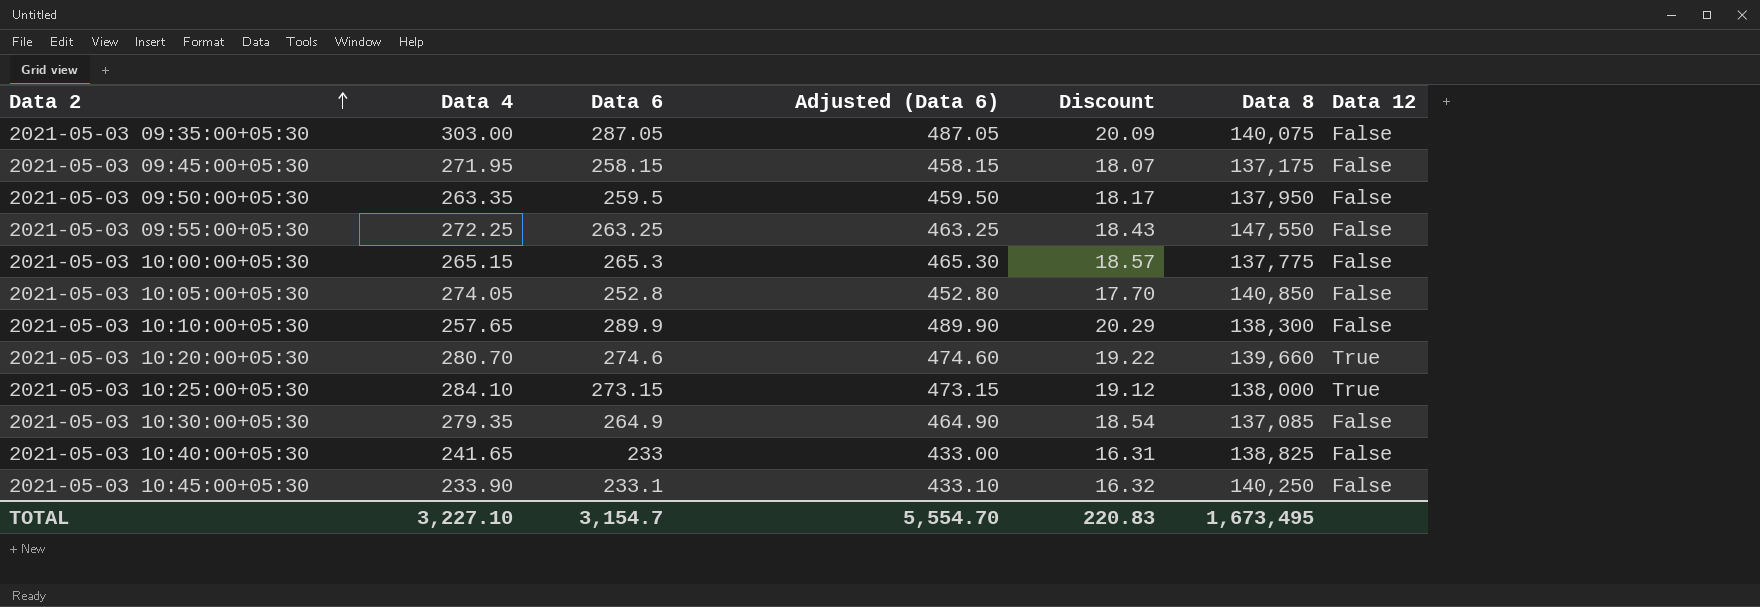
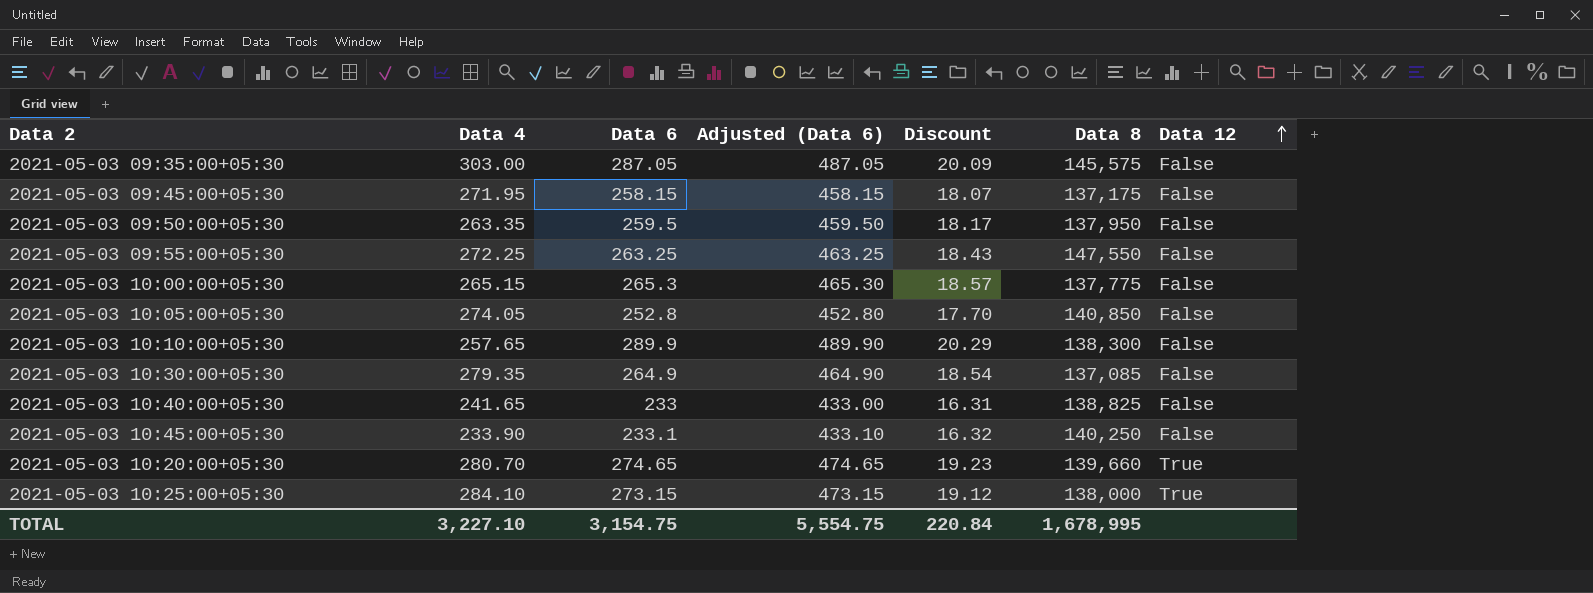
row order: Data 2 ascending -> Data 12 ascending
2021-05-03 09:35:00+05:30 | Data 8: 140,075 -> 145,575
2021-05-03 10:20:00+05:30 | Data 6: 274.6 -> 274.65
2021-05-03 10:20:00+05:30 | Adjusted (Data 6): 474.60 -> 474.65
2021-05-03 10:20:00+05:30 | Discount: 19.22 -> 19.23
TOTAL | Data 6: 3,154.7 -> 3,154.75
TOTAL | Adjusted (Data 6): 5,554.70 -> 5,554.75
TOTAL | Discount: 220.83 -> 220.84
TOTAL | Data 8: 1,673,495 -> 1,678,995

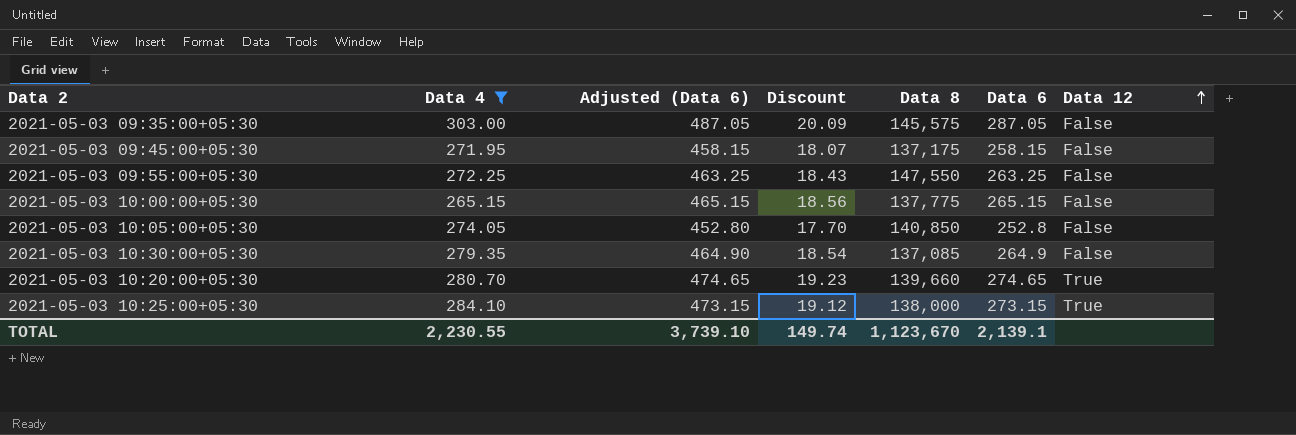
filter: none -> Data 4 >= 265.15
column Data 6 | position: 3 -> 6
2021-05-03 10:00:00+05:30 | Adjusted (Data 6): 465.30 -> 465.15
2021-05-03 10:00:00+05:30 | Discount: 18.57 -> 18.56
2021-05-03 10:00:00+05:30 | Data 6: 265.3 -> 265.15
TOTAL | Data 4: 3,227.10 -> 2,230.55
TOTAL | Adjusted (Data 6): 5,554.75 -> 3,739.10
TOTAL | Discount: 220.84 -> 149.74
TOTAL | Data 8: 1,678,995 -> 1,123,670
TOTAL | Data 6: 3,154.75 -> 2,139.1

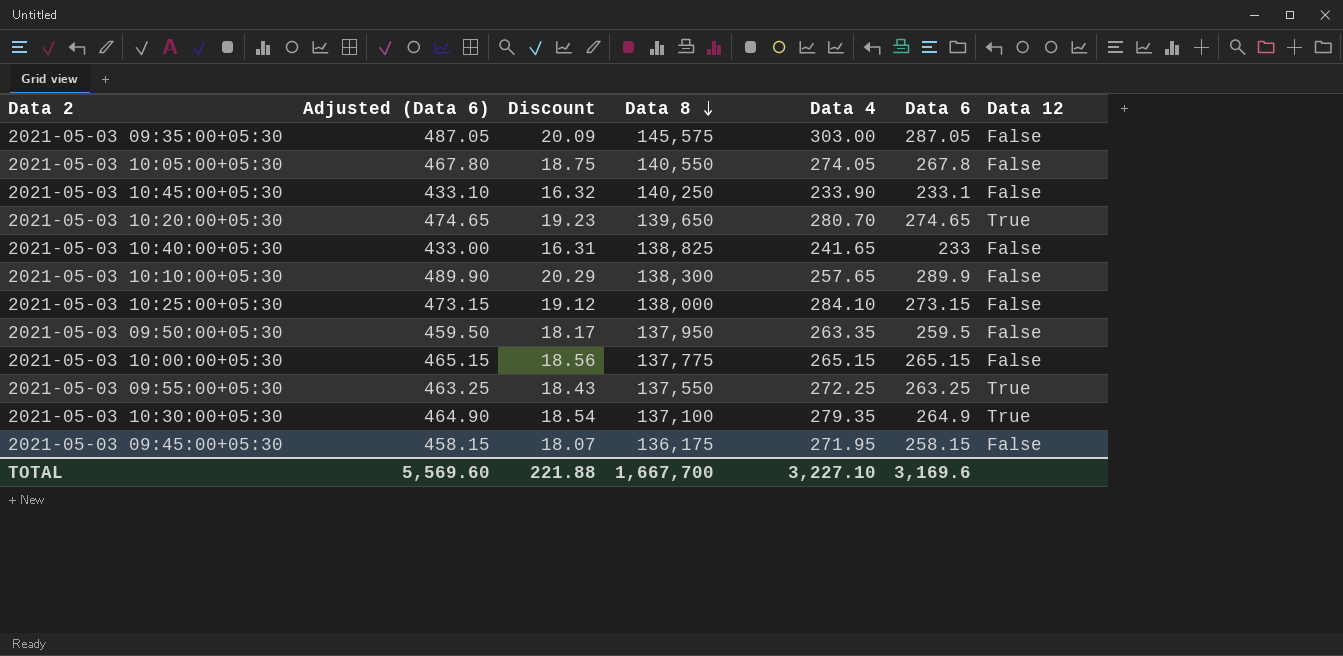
filter: Data 4 >= 265.15 -> none
row order: Data 12 ascending -> Data 8 descending
column Data 4 | position: 2 -> 5
2021-05-03 10:05:00+05:30 | Adjusted (Data 6): 452.80 -> 467.80
2021-05-03 10:05:00+05:30 | Discount: 17.70 -> 18.75
2021-05-03 10:05:00+05:30 | Data 8: 140,850 -> 140,550
2021-05-03 10:05:00+05:30 | Data 6: 252.8 -> 267.8
2021-05-03 10:20:00+05:30 | Data 8: 139,660 -> 139,650
2021-05-03 10:25:00+05:30 | Data 12: True -> False
2021-05-03 09:55:00+05:30 | Data 8: 147,550 -> 137,550
2021-05-03 09:55:00+05:30 | Data 12: False -> True
2021-05-03 10:30:00+05:30 | Data 8: 137,085 -> 137,100
2021-05-03 10:30:00+05:30 | Data 12: False -> True
2021-05-03 09:45:00+05:30 | Data 8: 137,175 -> 136,175
TOTAL | Adjusted (Data 6): 3,739.10 -> 5,569.60
TOTAL | Discount: 149.74 -> 221.88
TOTAL | Data 8: 1,123,670 -> 1,667,700
TOTAL | Data 4: 2,230.55 -> 3,227.10
TOTAL | Data 6: 2,139.1 -> 3,169.6

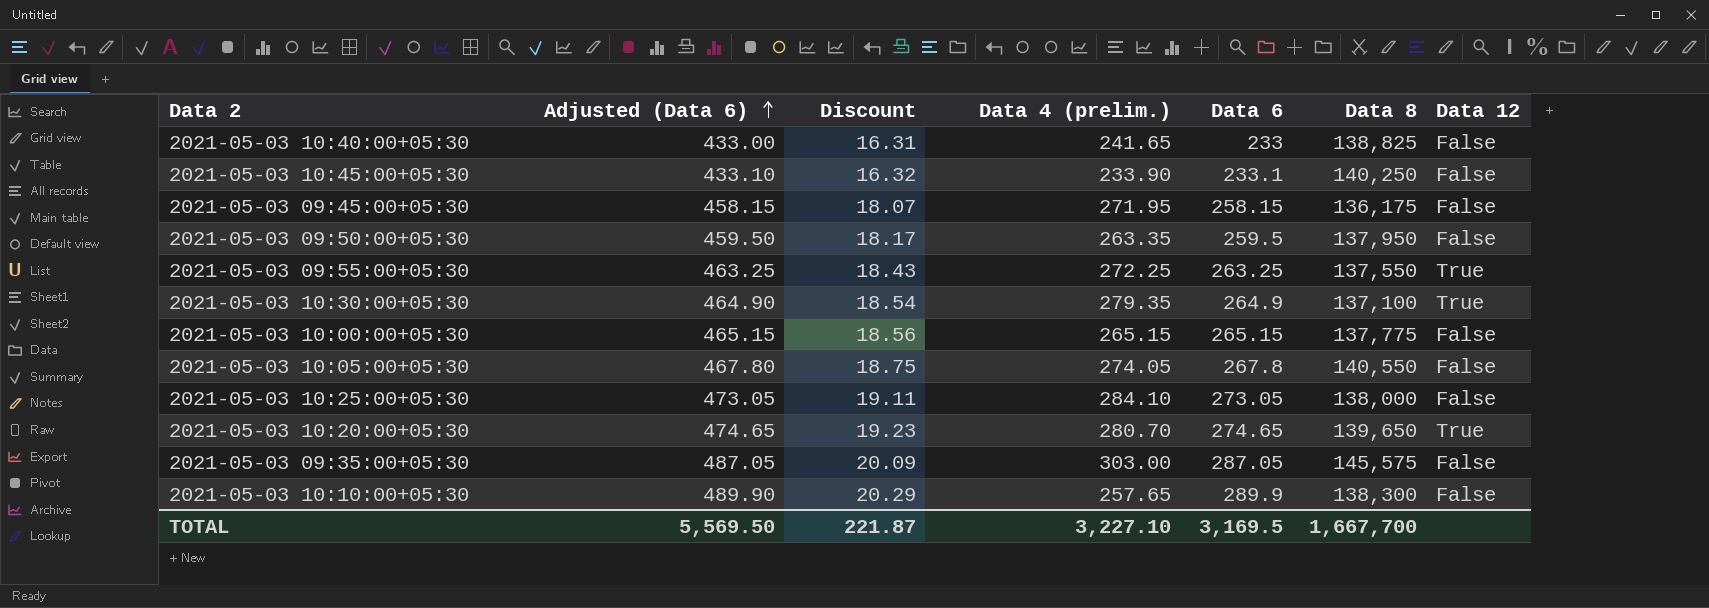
row order: Data 8 descending -> Adjusted (Data 6) ascending
column name: Data 4 -> Data 4 (prelim.)
column Data 8 | position: 4 -> 6
2021-05-03 10:25:00+05:30 | Adjusted (Data 6): 473.15 -> 473.05
2021-05-03 10:25:00+05:30 | Discount: 19.12 -> 19.11
2021-05-03 10:25:00+05:30 | Data 6: 273.15 -> 273.05
TOTAL | Adjusted (Data 6): 5,569.60 -> 5,569.50
TOTAL | Discount: 221.88 -> 221.87
TOTAL | Data 6: 3,169.6 -> 3,169.5

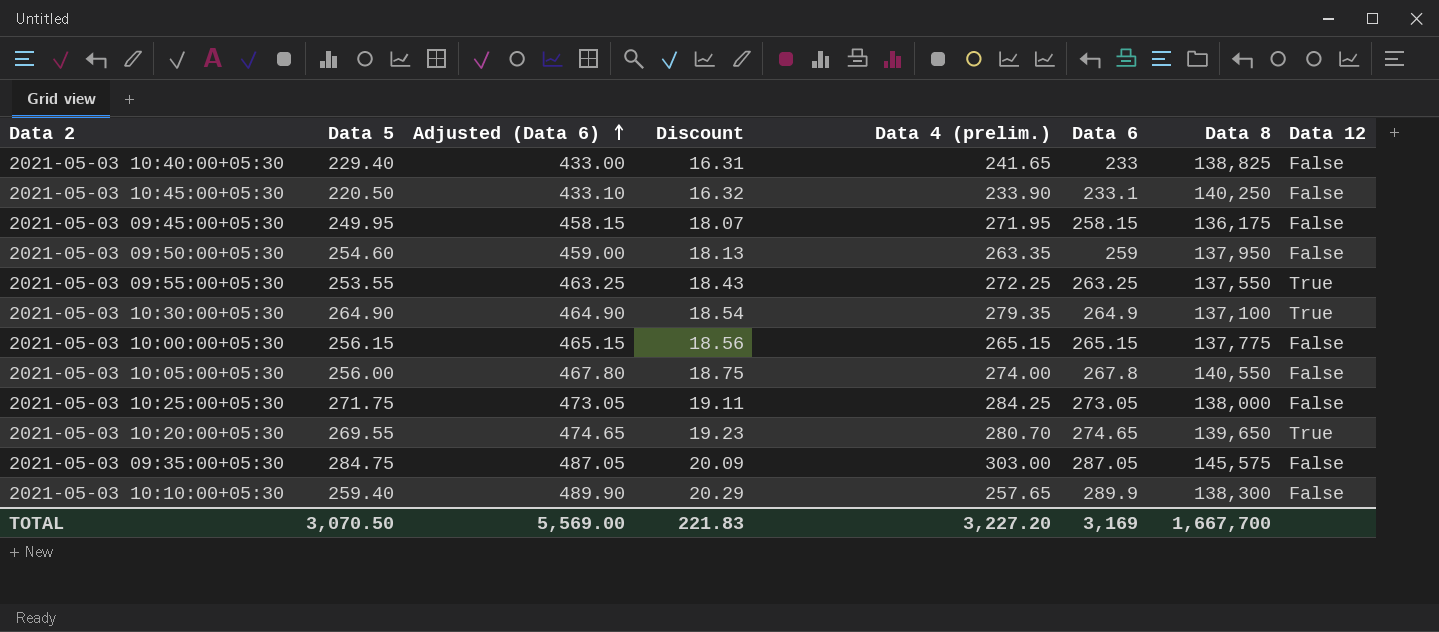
column Data 5 | position: none -> 2
2021-05-03 09:50:00+05:30 | Adjusted (Data 6): 459.50 -> 459.00
2021-05-03 09:50:00+05:30 | Discount: 18.17 -> 18.13
2021-05-03 09:50:00+05:30 | Data 6: 259.5 -> 259
2021-05-03 10:05:00+05:30 | Data 4 (prelim.): 274.05 -> 274.00
2021-05-03 10:25:00+05:30 | Data 4 (prelim.): 284.10 -> 284.25
TOTAL | Adjusted (Data 6): 5,569.50 -> 5,569.00
TOTAL | Discount: 221.87 -> 221.83
TOTAL | Data 4 (prelim.): 3,227.10 -> 3,227.20
TOTAL | Data 6: 3,169.5 -> 3,169

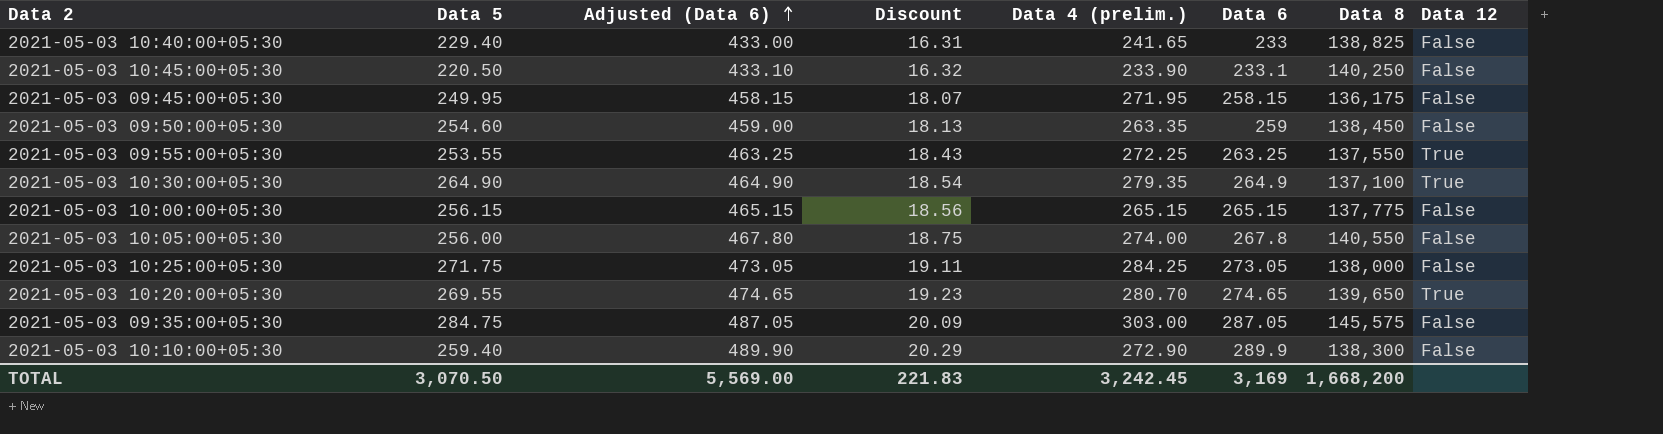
2021-05-03 09:50:00+05:30 | Data 8: 137,950 -> 138,450
2021-05-03 10:10:00+05:30 | Data 4 (prelim.): 257.65 -> 272.90
TOTAL | Data 4 (prelim.): 3,227.20 -> 3,242.45
TOTAL | Data 8: 1,667,700 -> 1,668,200

